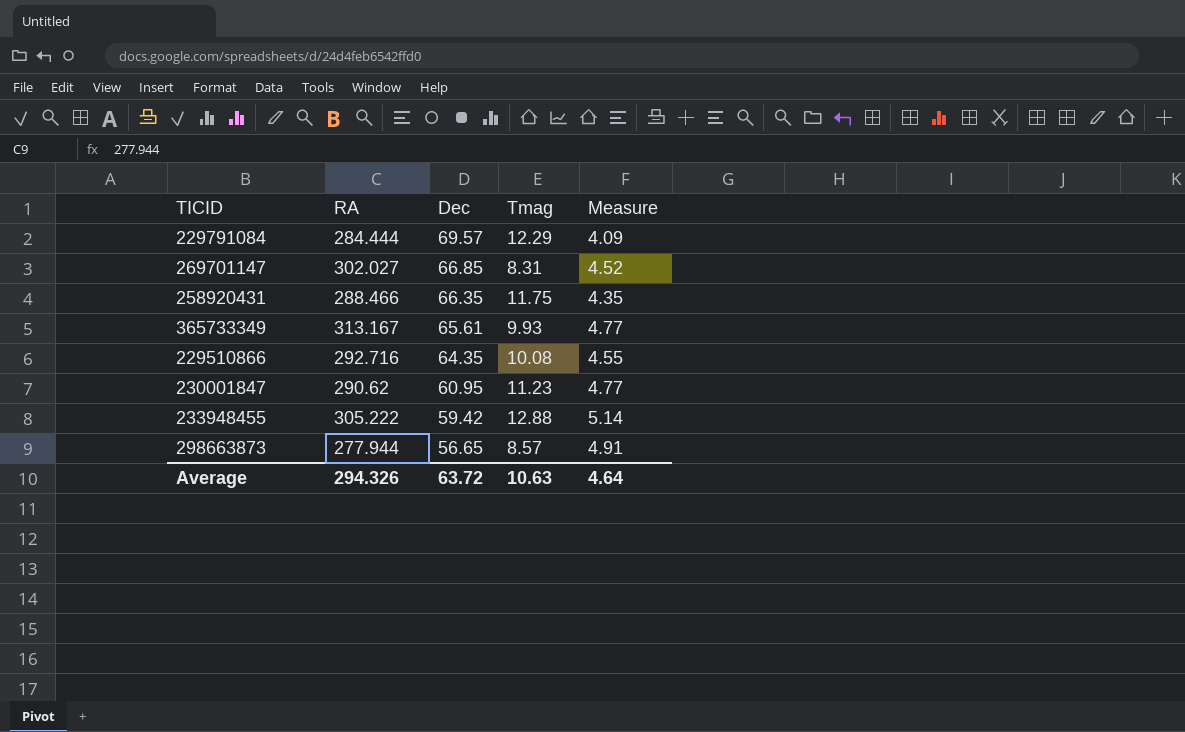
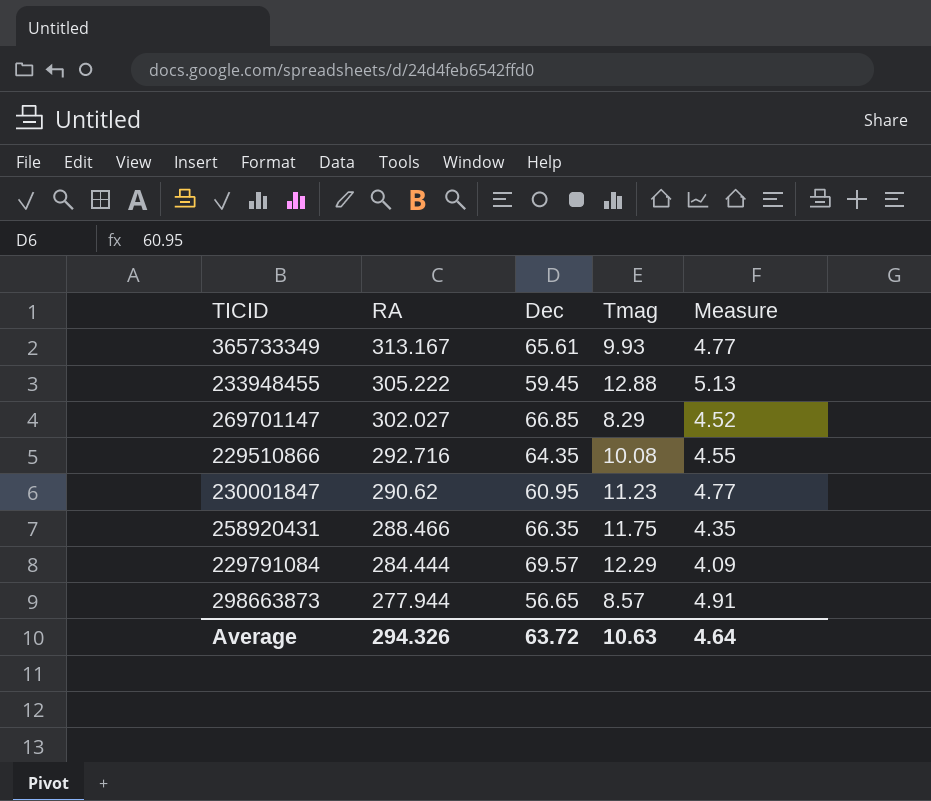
row order: Dec descending -> RA descending
233948455 | Dec: 59.42 -> 59.45
233948455 | Measure: 5.14 -> 5.13
269701147 | Tmag: 8.31 -> 8.29

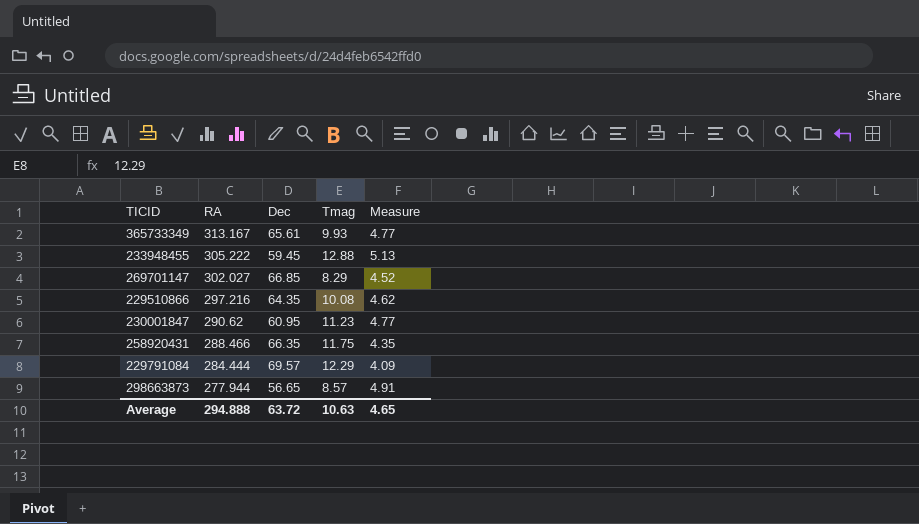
229510866 | RA: 292.716 -> 297.216
229510866 | Measure: 4.55 -> 4.62
Average | RA: 294.326 -> 294.888
Average | Measure: 4.64 -> 4.65

